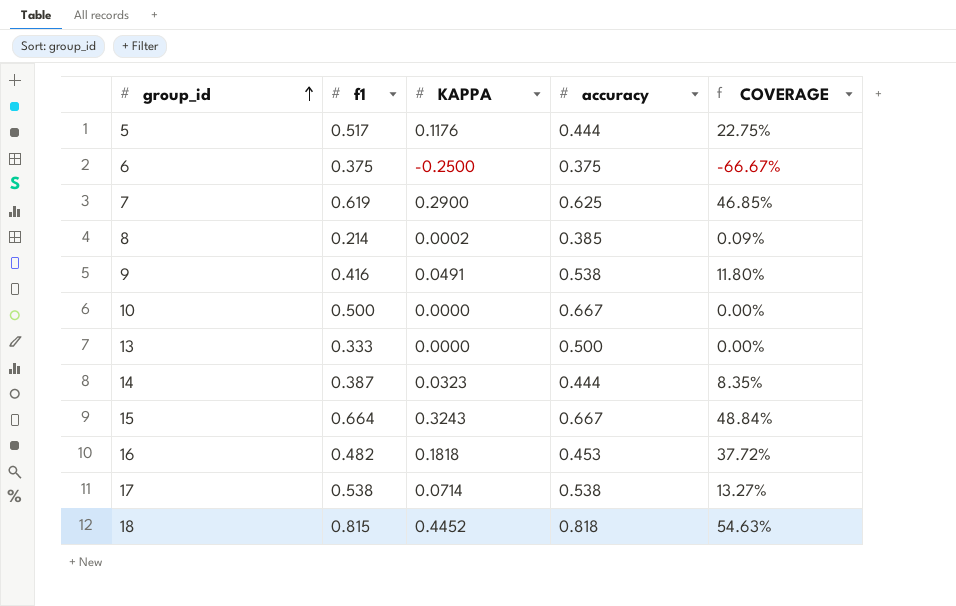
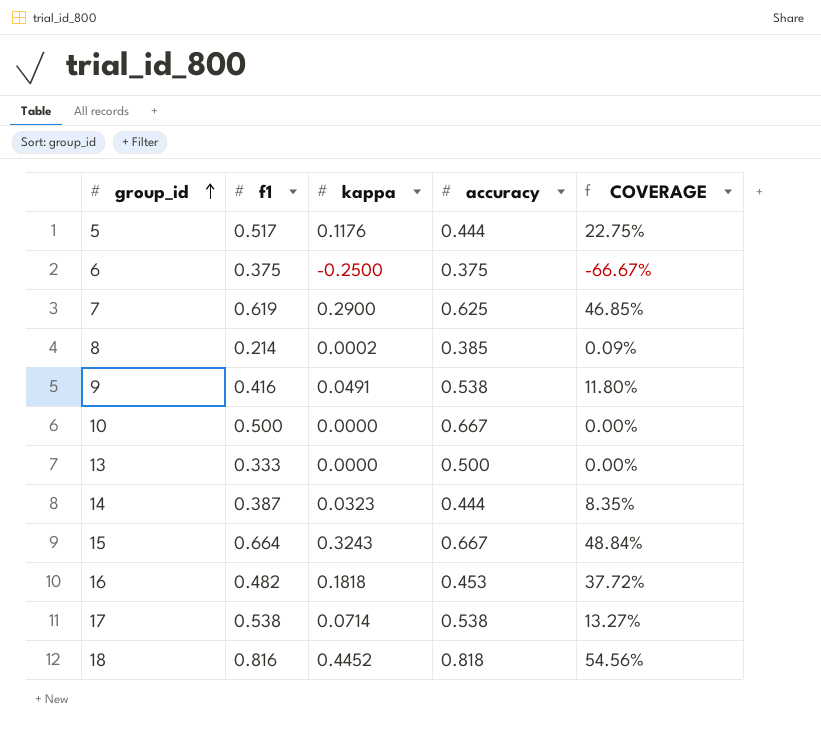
column name: KAPPA -> kappa
18 | f1: 0.815 -> 0.816
18 | COVERAGE: 54.63% -> 54.56%

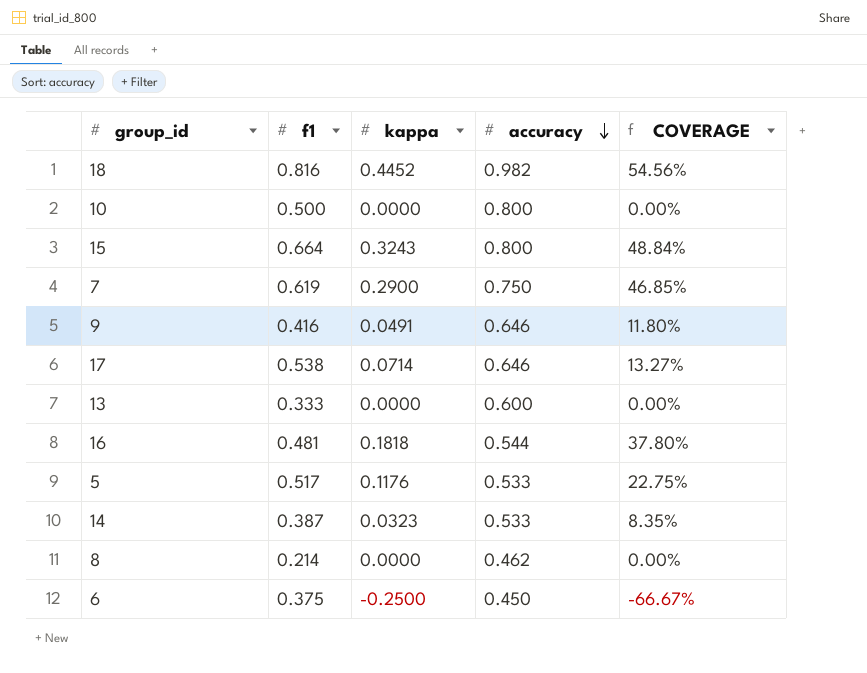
row order: group_id ascending -> accuracy descending
18 | accuracy: 0.818 -> 0.982
10 | accuracy: 0.667 -> 0.800
15 | accuracy: 0.667 -> 0.800
7 | accuracy: 0.625 -> 0.750
9 | accuracy: 0.538 -> 0.646
17 | accuracy: 0.538 -> 0.646
13 | accuracy: 0.500 -> 0.600
16 | f1: 0.482 -> 0.481
16 | accuracy: 0.453 -> 0.544
16 | COVERAGE: 37.72% -> 37.80%
5 | accuracy: 0.444 -> 0.533
14 | accuracy: 0.444 -> 0.533
8 | kappa: 0.0002 -> 0.0000
8 | accuracy: 0.385 -> 0.462
8 | COVERAGE: 0.09% -> 0.00%
6 | accuracy: 0.375 -> 0.450

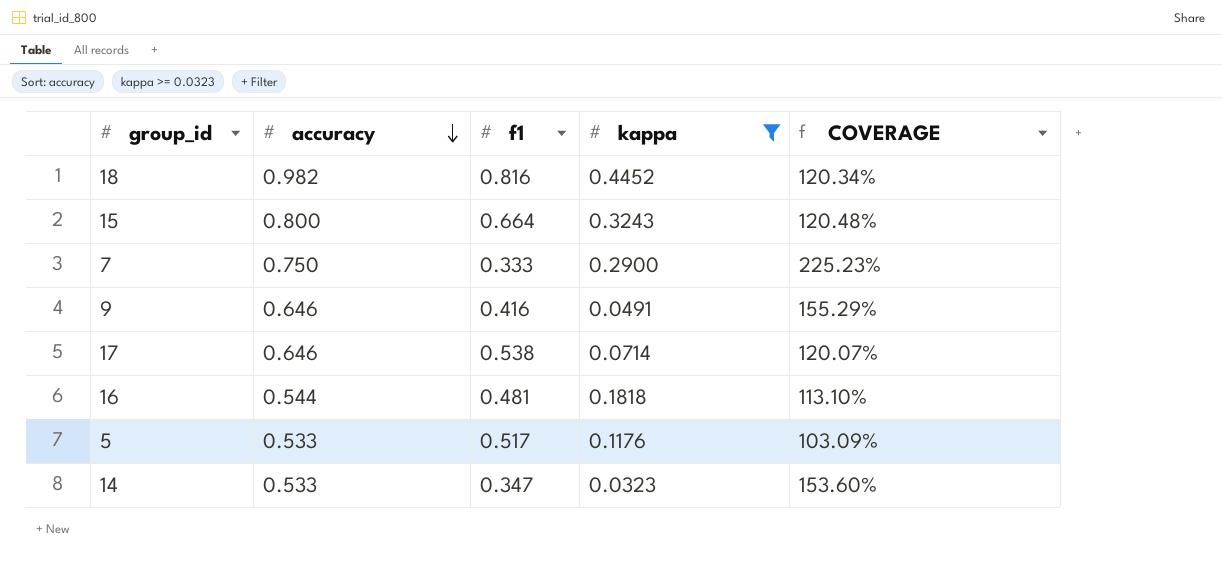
filter: none -> kappa >= 0.0323
column accuracy | position: 4 -> 2
column COVERAGE | formula: [kappa] / [f1] -> [accuracy] / [f1]
7 | f1: 0.619 -> 0.333
14 | f1: 0.387 -> 0.347

